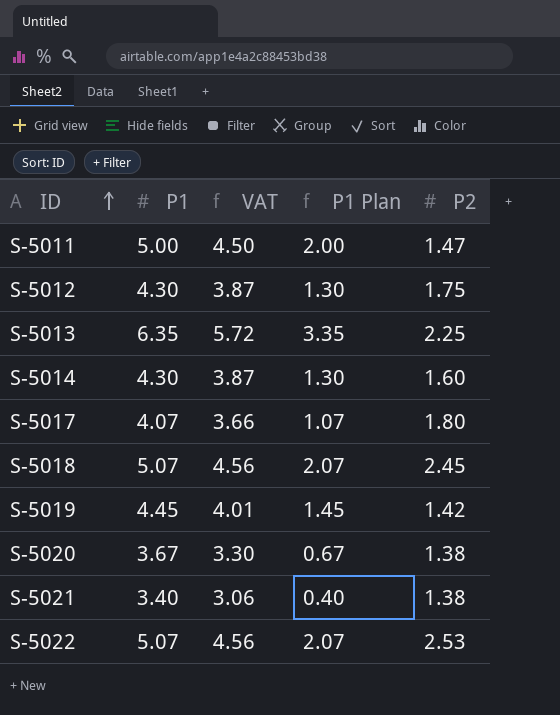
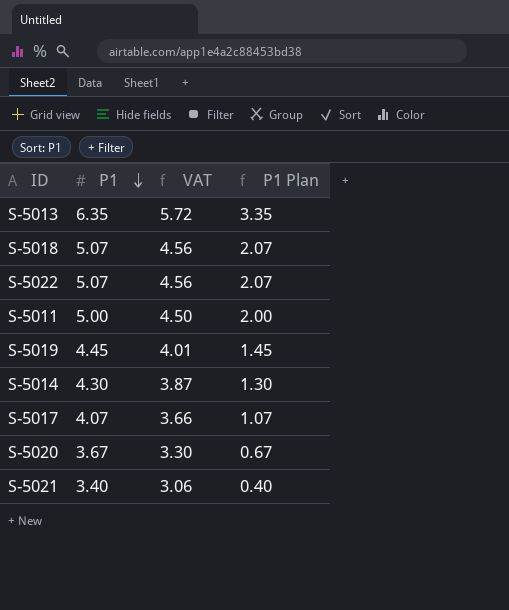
row order: ID ascending -> P1 descending
column P2 | position: 5 -> none
row S-5012: 4.30 | 3.87 | 1.30 | 1.75 -> none

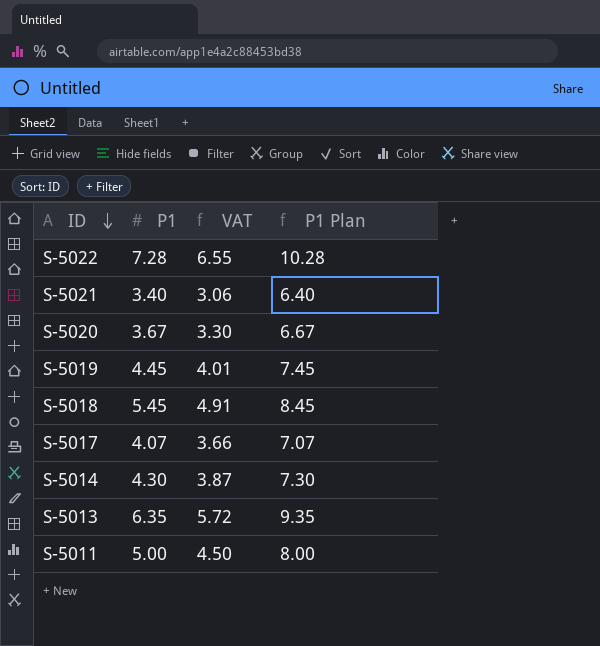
row order: P1 descending -> ID descending
column P1 Plan | formula: [P1] - 3 -> [P1] + 3
S-5022 | P1: 5.07 -> 7.28
S-5022 | VAT: 4.56 -> 6.55
S-5018 | P1: 5.07 -> 5.45
S-5018 | VAT: 4.56 -> 4.91

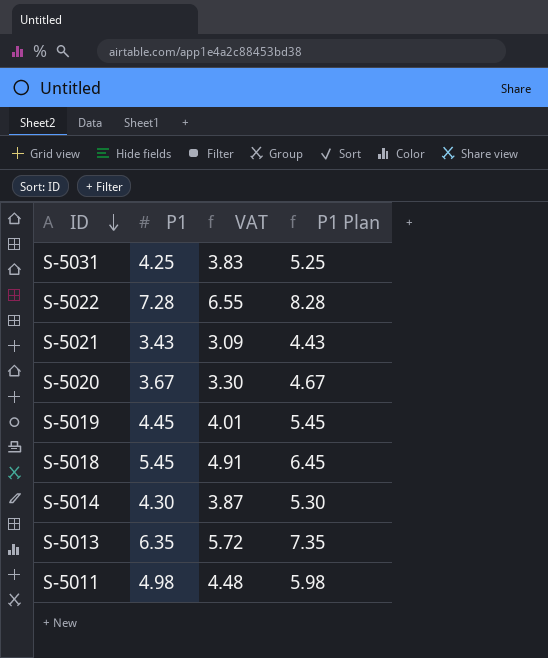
column P1 Plan | formula: [P1] + 3 -> [P1] + 1
row S-5017: 4.07 | 3.66 | 7.07 -> none
row S-5031: none -> 4.25 | 3.83 | 5.25
S-5021 | P1: 3.40 -> 3.43
S-5021 | VAT: 3.06 -> 3.09
S-5011 | P1: 5.00 -> 4.98
S-5011 | VAT: 4.50 -> 4.48

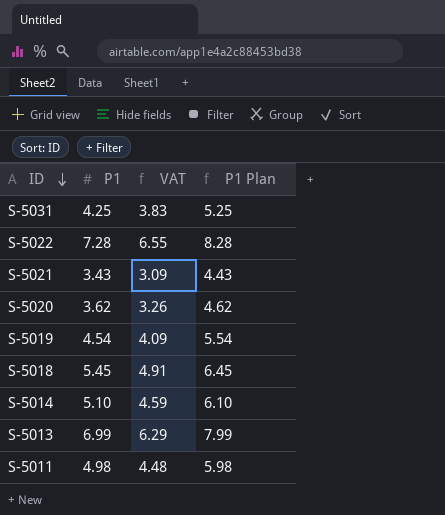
S-5020 | P1: 3.67 -> 3.62
S-5020 | VAT: 3.30 -> 3.26
S-5020 | P1 Plan: 4.67 -> 4.62
S-5019 | P1: 4.45 -> 4.54
S-5019 | VAT: 4.01 -> 4.09
S-5019 | P1 Plan: 5.45 -> 5.54
S-5014 | P1: 4.30 -> 5.10
S-5014 | VAT: 3.87 -> 4.59
S-5014 | P1 Plan: 5.30 -> 6.10
S-5013 | P1: 6.35 -> 6.99
S-5013 | VAT: 5.72 -> 6.29
S-5013 | P1 Plan: 7.35 -> 7.99

